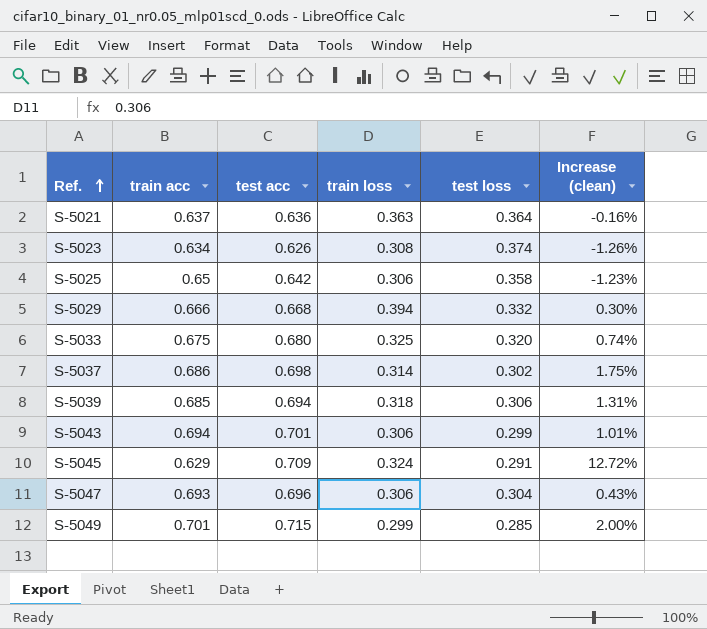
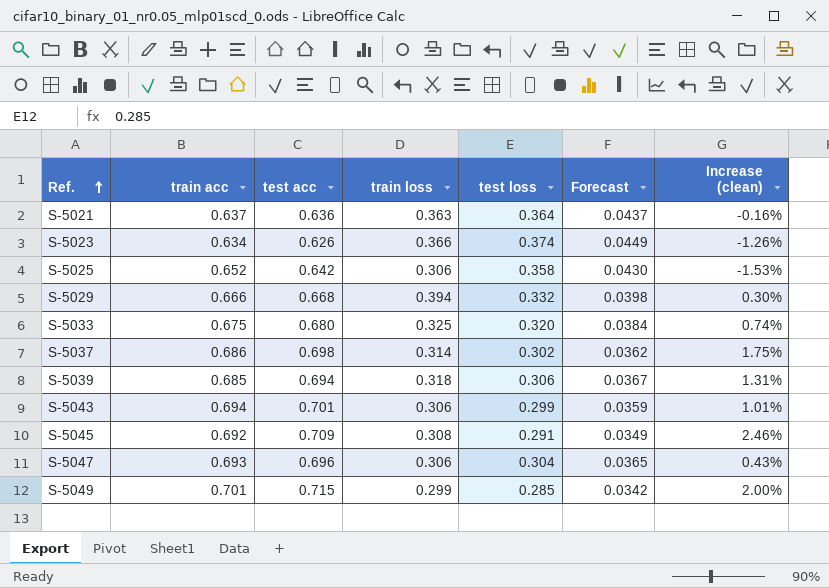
column Forecast | formula: none -> [test loss] * 0.12
S-5023 | train loss: 0.308 -> 0.366
S-5025 | train acc: 0.65 -> 0.652
S-5025 | Increase (clean): -1.23% -> -1.53%
S-5045 | train acc: 0.629 -> 0.692
S-5045 | train loss: 0.324 -> 0.308
S-5045 | Increase (clean): 12.72% -> 2.46%

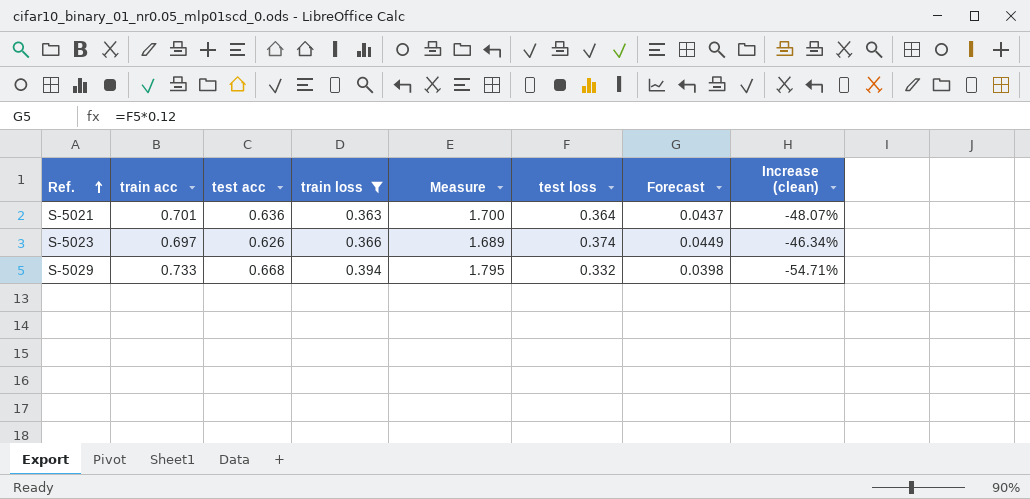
filter: none -> train loss >= 0.363
column Measure | formula: none -> [train acc] + [test acc] + [train loss]
column Increase (clean) | formula: ([test acc] - [train acc]) / [train acc] -> ([test loss] - [train acc]) / [train acc]
S-5021 | train acc: 0.637 -> 0.701
S-5023 | train acc: 0.634 -> 0.697
S-5029 | train acc: 0.666 -> 0.733

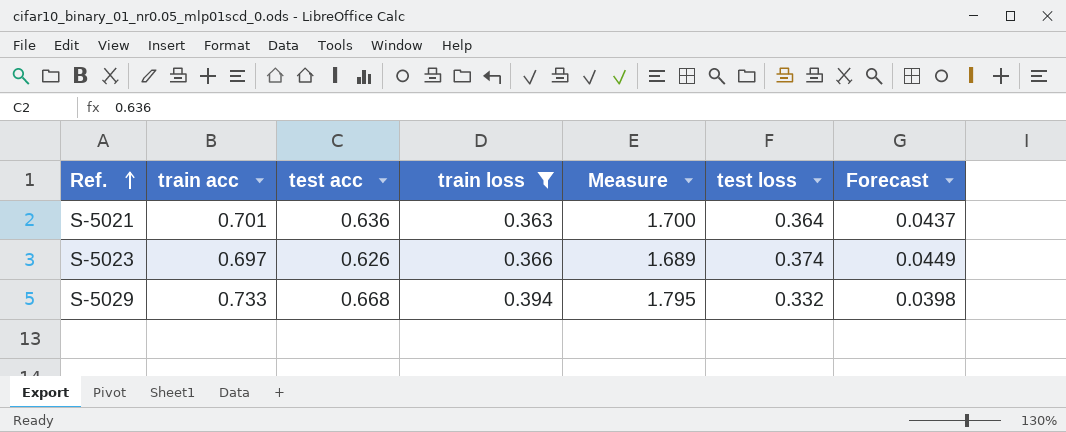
column Increase (clean) | formula: ([test loss] - [train acc]) / [train acc] -> none

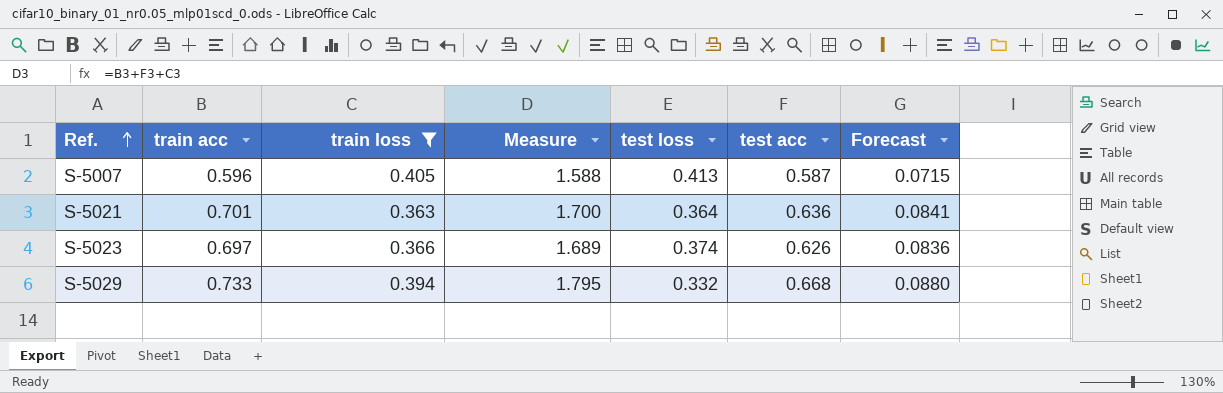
column test acc | position: 3 -> 6
column Forecast | formula: [test loss] * 0.12 -> [train acc] * 0.12
row S-5007: none -> 0.596 | 0.405 | 1.588 | 0.413 | 0.587 | 0.0715

